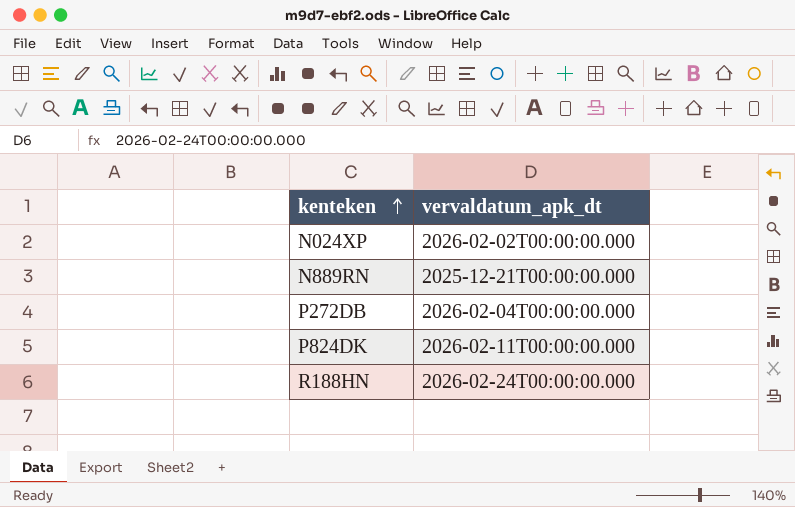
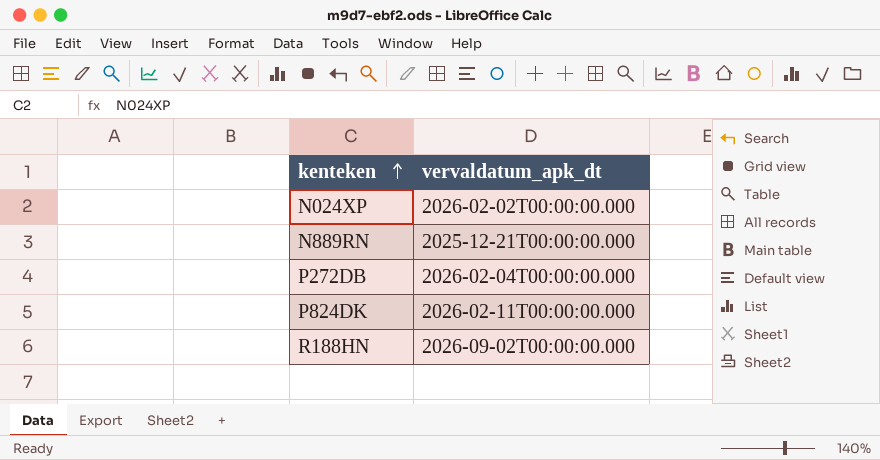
R188HN | vervaldatum_apk_dt: 2026-02-24T00:00:00.000 -> 2026-09-02T00:00:00.000

